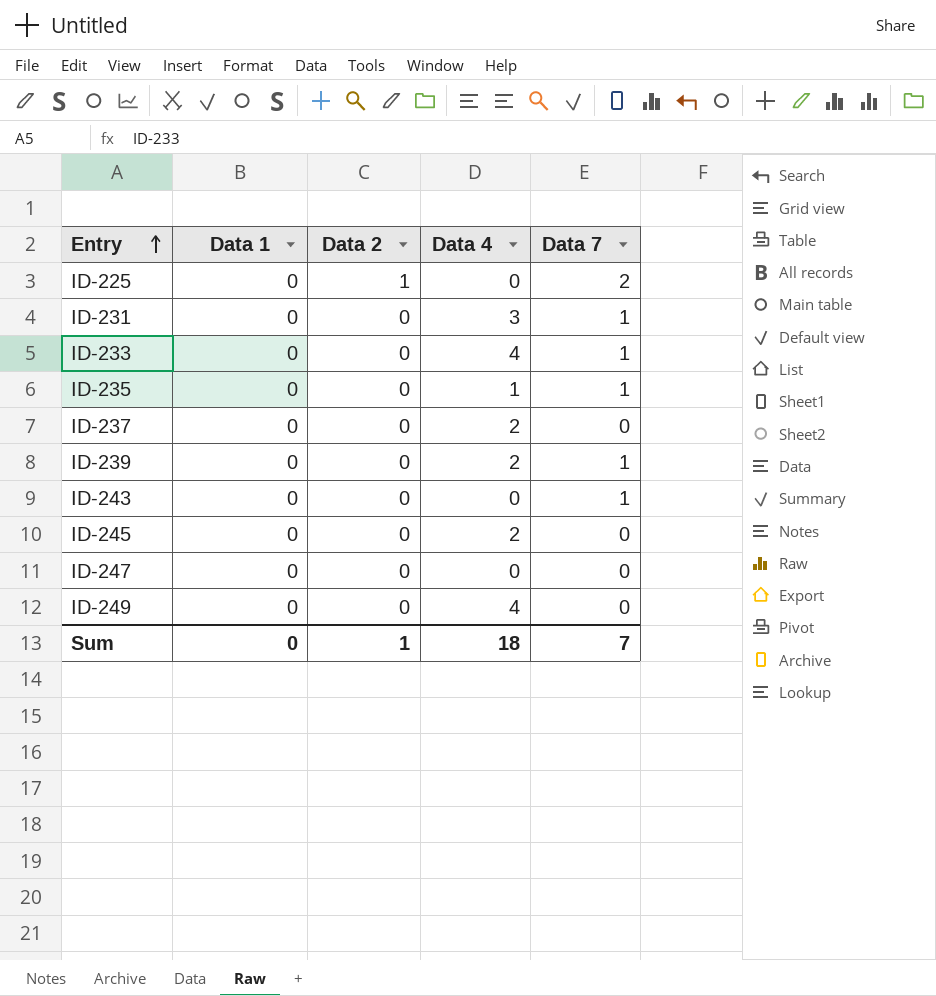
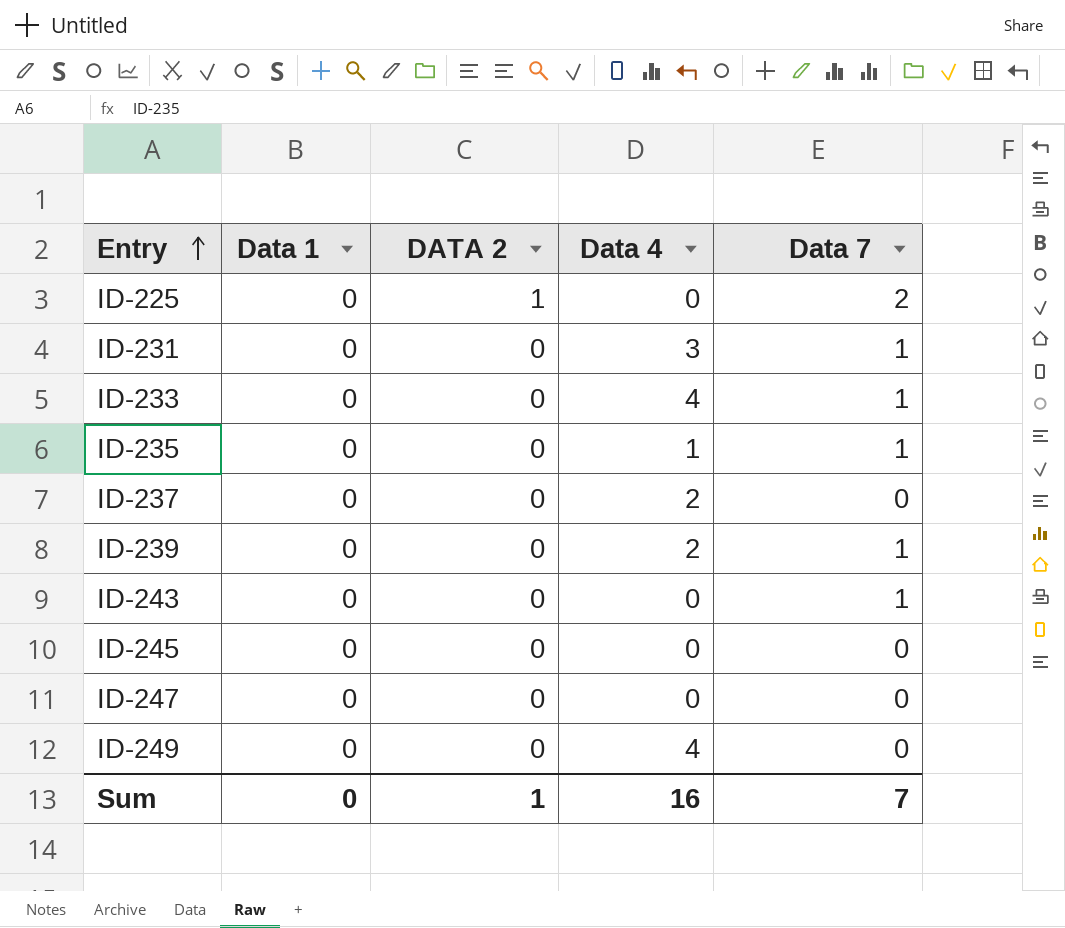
column name: Data 2 -> DATA 2
ID-245 | Data 4: 2 -> 0
Sum | Data 4: 18 -> 16

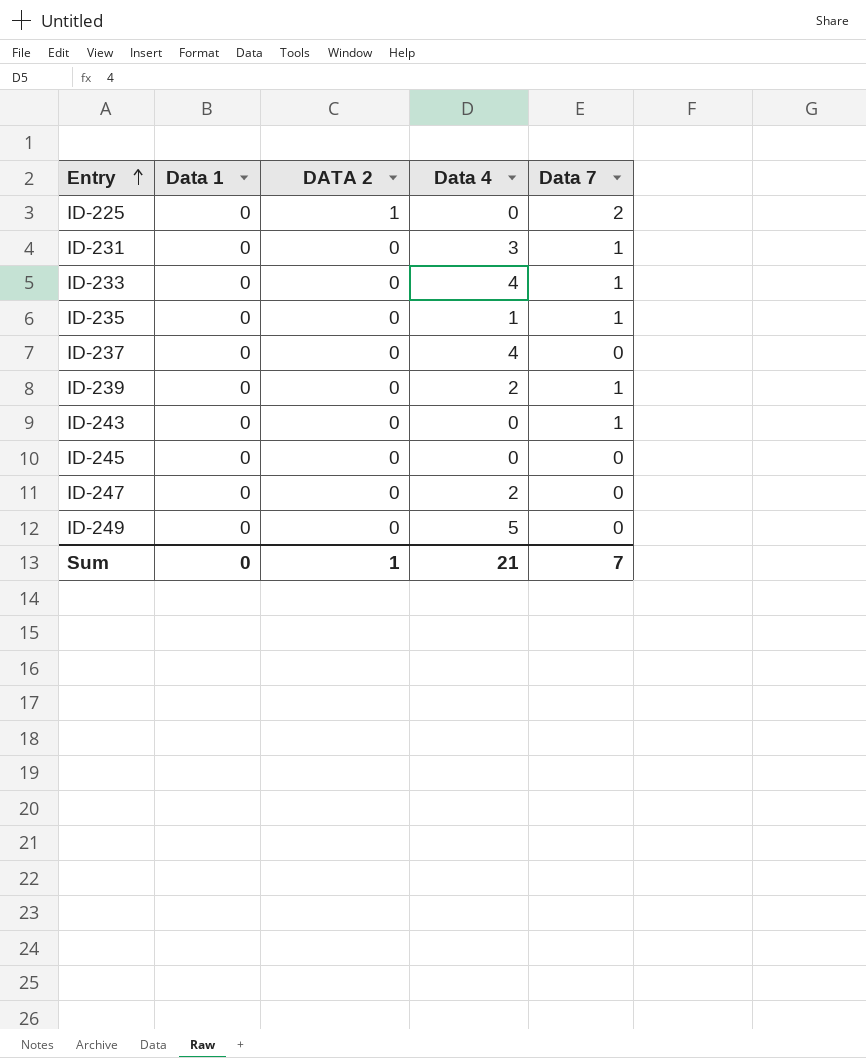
ID-237 | Data 4: 2 -> 4
ID-247 | Data 4: 0 -> 2
ID-249 | Data 4: 4 -> 5
Sum | Data 4: 16 -> 21

